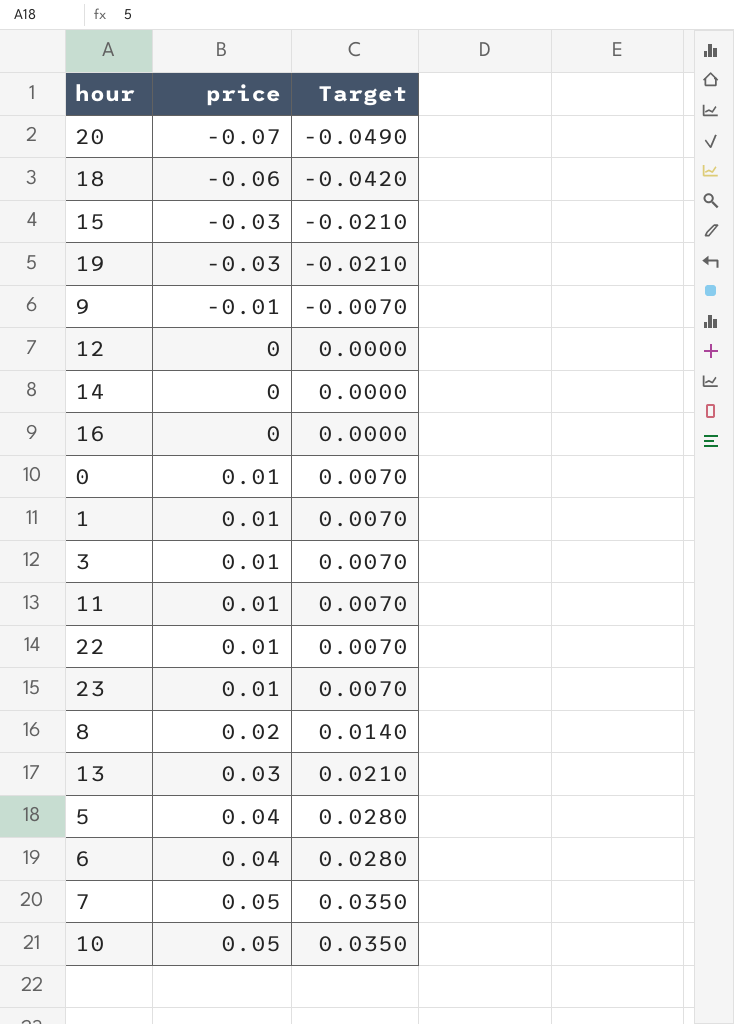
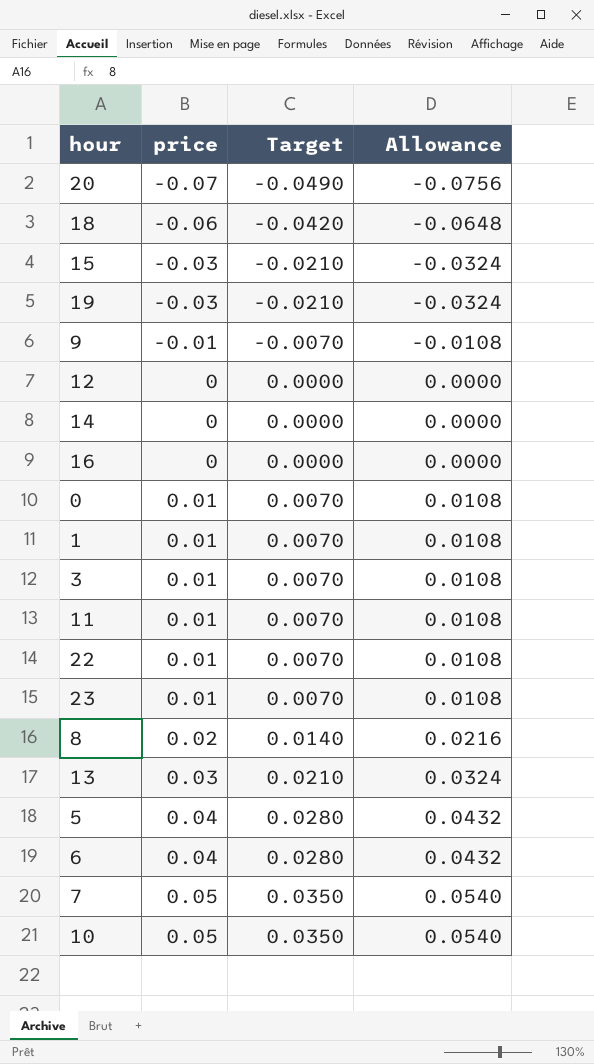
column Allowance | formula: none -> [price] * 1.08

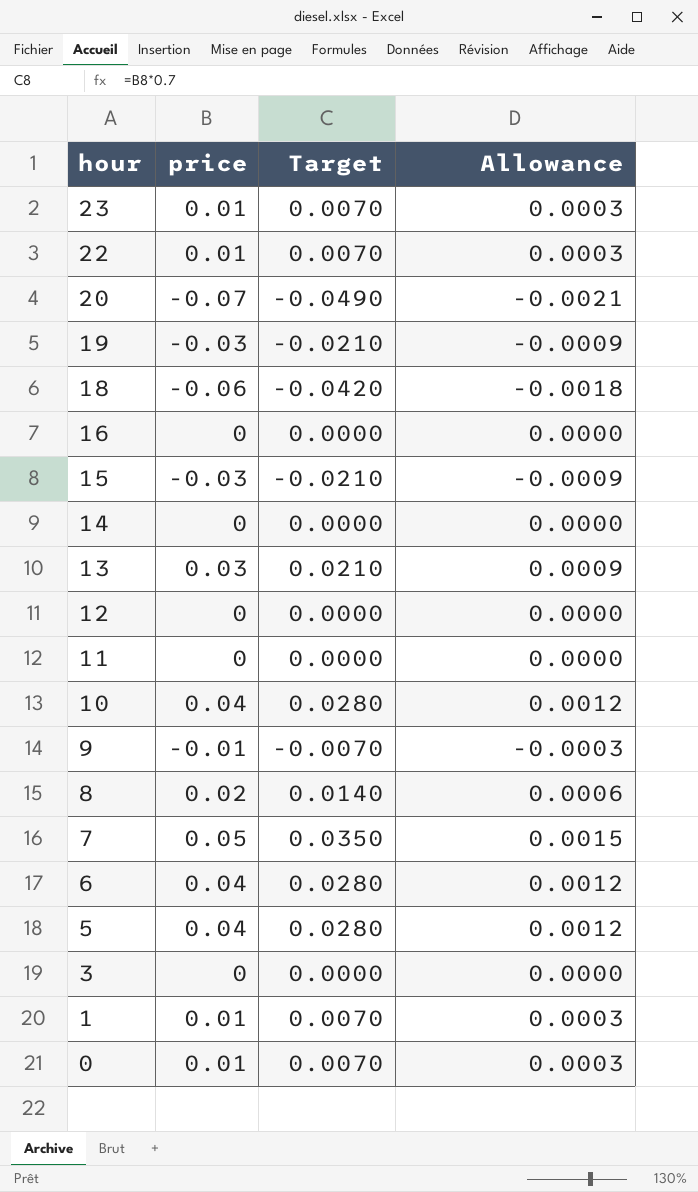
row order: price ascending -> hour descending
column Allowance | formula: [price] * 1.08 -> [price] * 0.03
11 | price: 0.01 -> 0
11 | Target: 0.0070 -> 0.0000
10 | price: 0.05 -> 0.04
10 | Target: 0.0350 -> 0.0280
3 | price: 0.01 -> 0
3 | Target: 0.0070 -> 0.0000

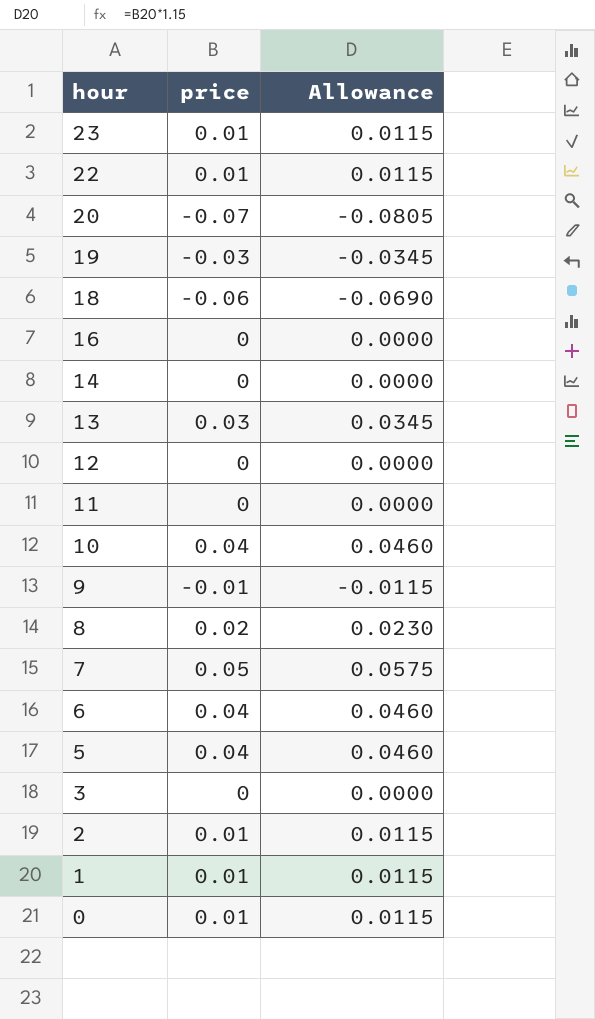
column Target | formula: [price] * 0.7 -> none
column Allowance | formula: [price] * 0.03 -> [price] * 1.15
row 15: -0.03 | -0.0210 | -0.0009 -> none
row 2: none -> 0.01 | 0.0115

